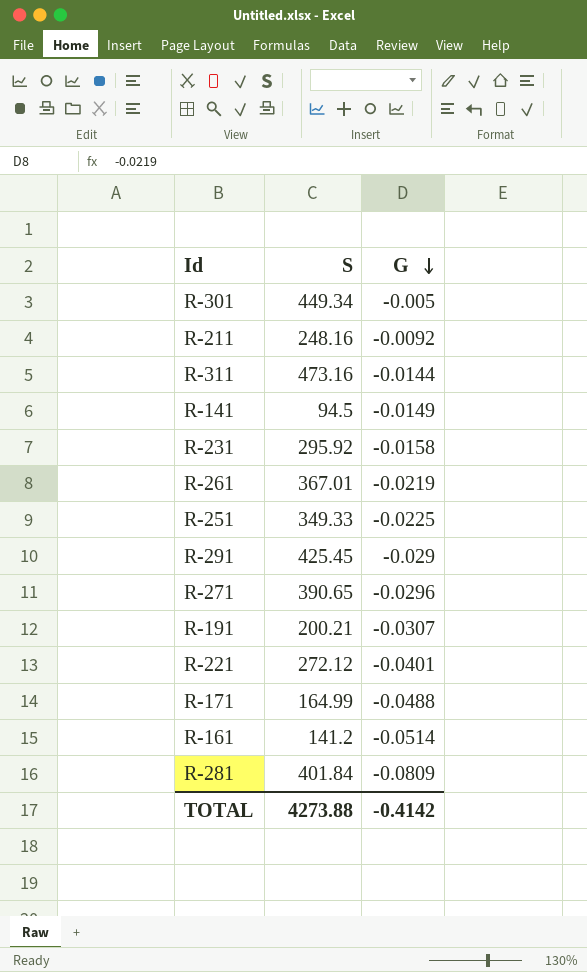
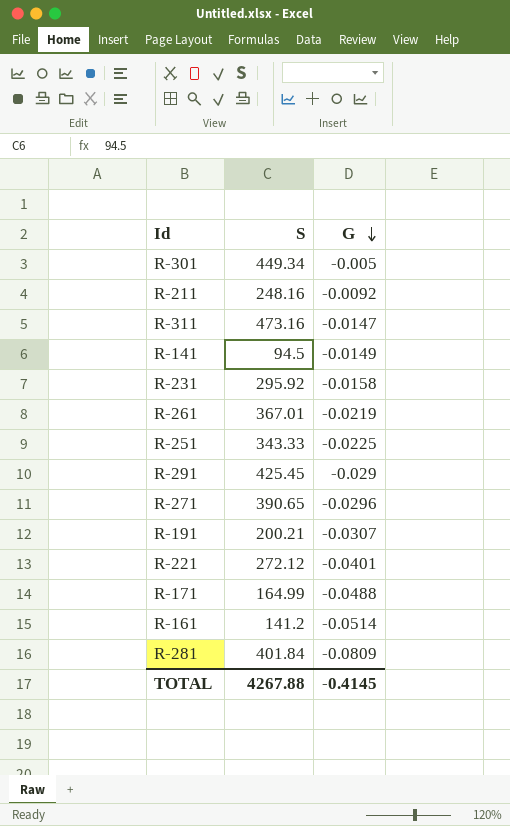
R-311 | G: -0.0144 -> -0.0147
R-251 | S: 349.33 -> 343.33
TOTAL | S: 4273.88 -> 4267.88
TOTAL | G: -0.4142 -> -0.4145

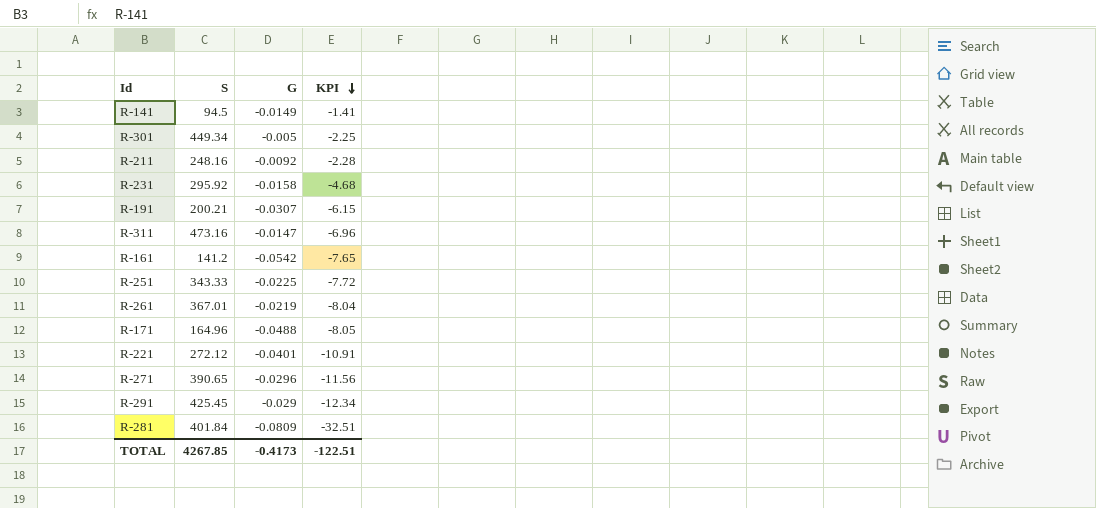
row order: G descending -> KPI descending
column KPI | formula: none -> [S] * [G]
R-161 | G: -0.0514 -> -0.0542
R-171 | S: 164.99 -> 164.96
TOTAL | S: 4267.88 -> 4267.85
TOTAL | G: -0.4145 -> -0.4173

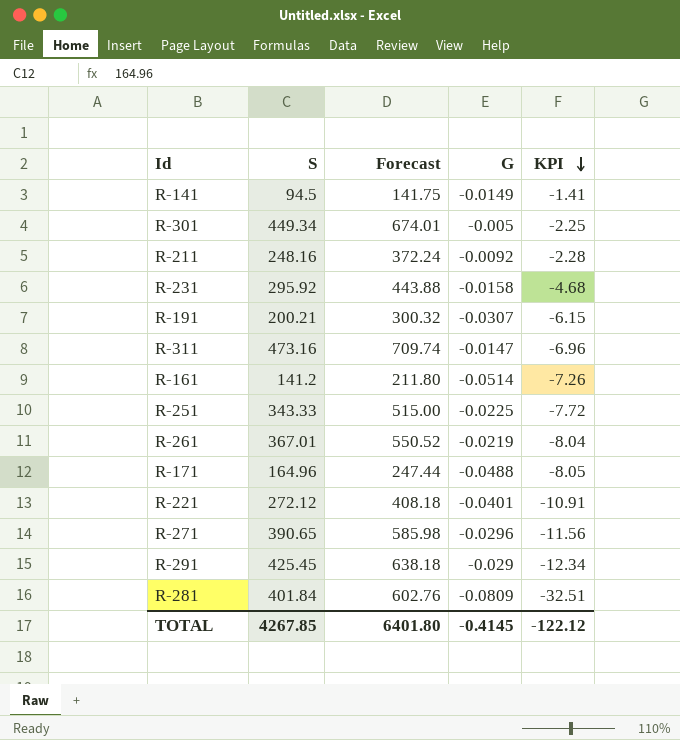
column Forecast | formula: none -> [S] * 1.5
R-161 | G: -0.0542 -> -0.0514
R-161 | KPI: -7.65 -> -7.26
TOTAL | G: -0.4173 -> -0.4145
TOTAL | KPI: -122.51 -> -122.12

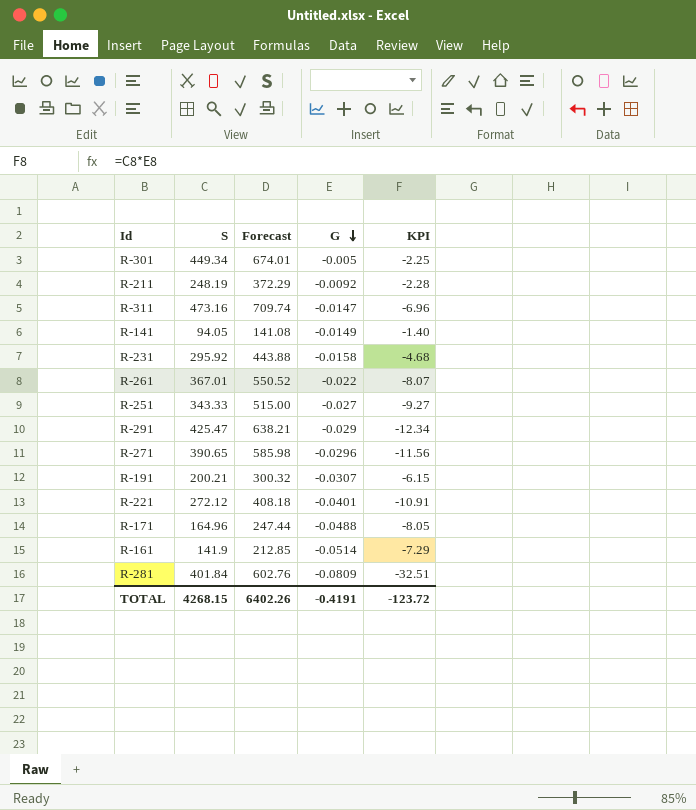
row order: KPI descending -> G descending
R-211 | S: 248.16 -> 248.19
R-211 | Forecast: 372.24 -> 372.29
R-141 | S: 94.5 -> 94.05
R-141 | Forecast: 141.75 -> 141.08
R-141 | KPI: -1.41 -> -1.40
R-261 | G: -0.0219 -> -0.022
R-261 | KPI: -8.04 -> -8.07
R-251 | G: -0.0225 -> -0.027
R-251 | KPI: -7.72 -> -9.27
R-291 | S: 425.45 -> 425.47
R-291 | Forecast: 638.18 -> 638.21
R-161 | S: 141.2 -> 141.9
R-161 | Forecast: 211.80 -> 212.85
R-161 | KPI: -7.26 -> -7.29
TOTAL | S: 4267.85 -> 4268.15
TOTAL | Forecast: 6401.80 -> 6402.26
TOTAL | G: -0.4145 -> -0.4191
TOTAL | KPI: -122.12 -> -123.72

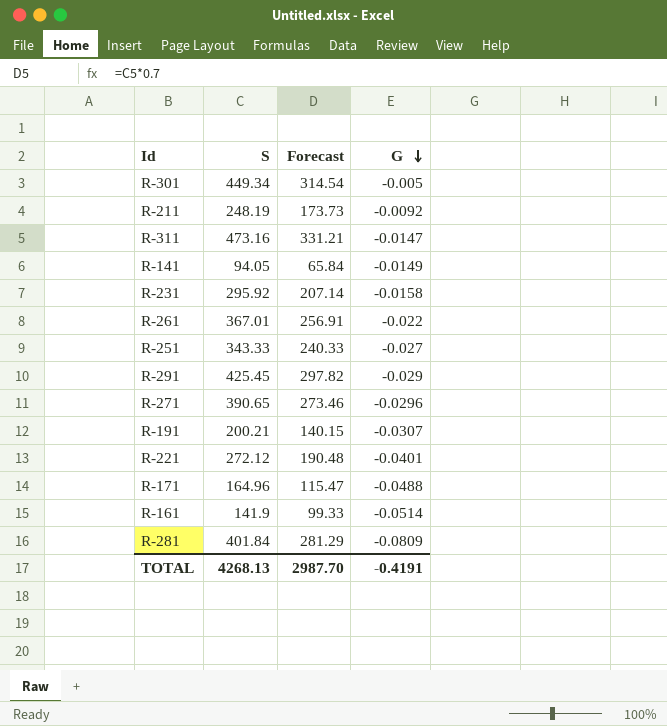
column KPI | formula: [S] * [G] -> none
column Forecast | formula: [S] * 1.5 -> [S] * 0.7
R-291 | S: 425.47 -> 425.45
TOTAL | S: 4268.15 -> 4268.13
TOTAL | Forecast: 6402.26 -> 2987.70

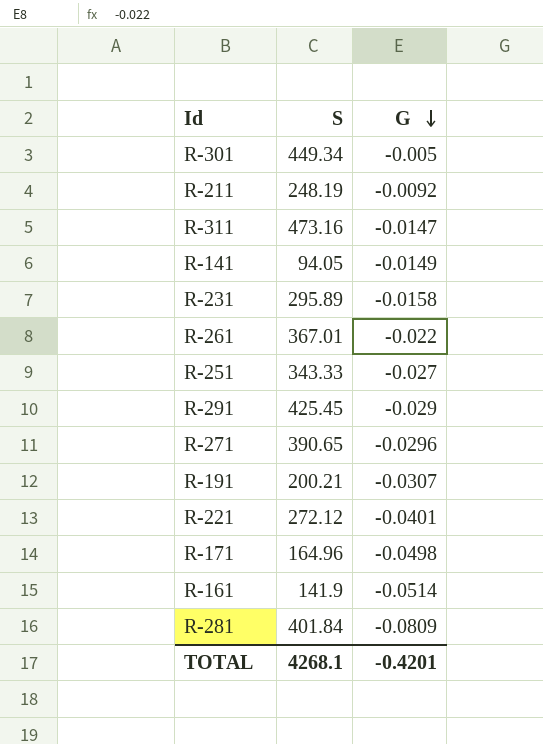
column Forecast | formula: [S] * 0.7 -> none
R-231 | S: 295.92 -> 295.89
R-171 | G: -0.0488 -> -0.0498
TOTAL | S: 4268.13 -> 4268.1
TOTAL | G: -0.4191 -> -0.4201

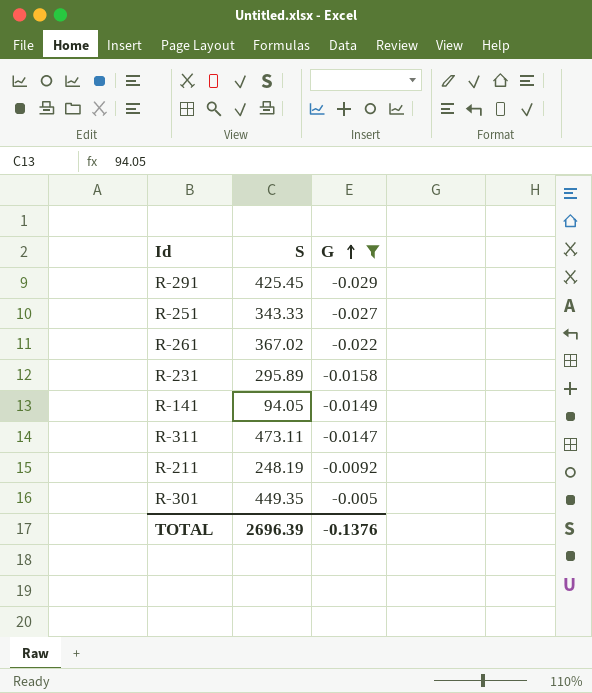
filter: none -> G >= -0.029
row order: G descending -> G ascending
R-261 | S: 367.01 -> 367.02
R-311 | S: 473.16 -> 473.11
R-301 | S: 449.34 -> 449.35
TOTAL | S: 4268.1 -> 2696.39
TOTAL | G: -0.4201 -> -0.1376

